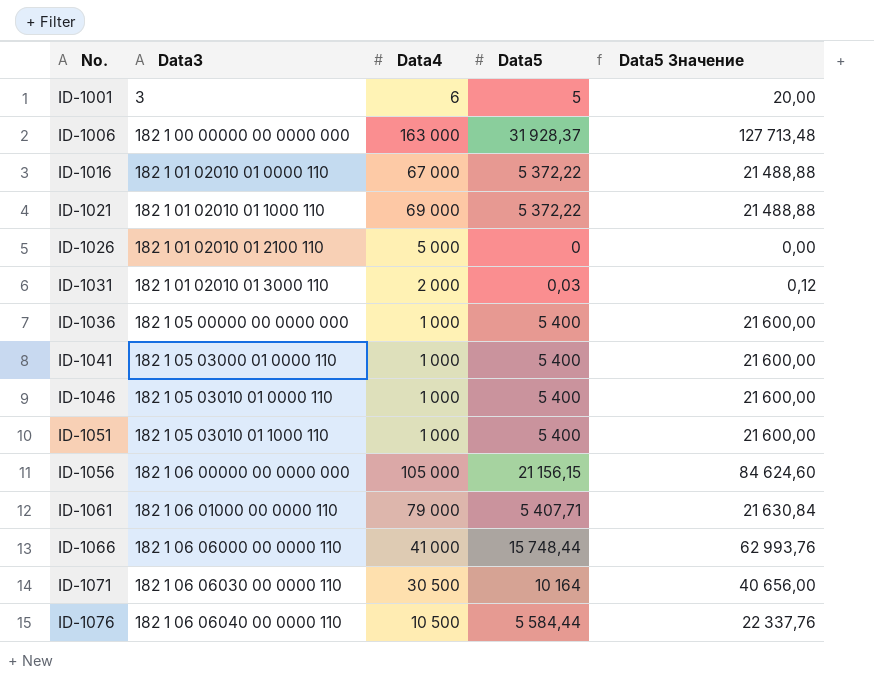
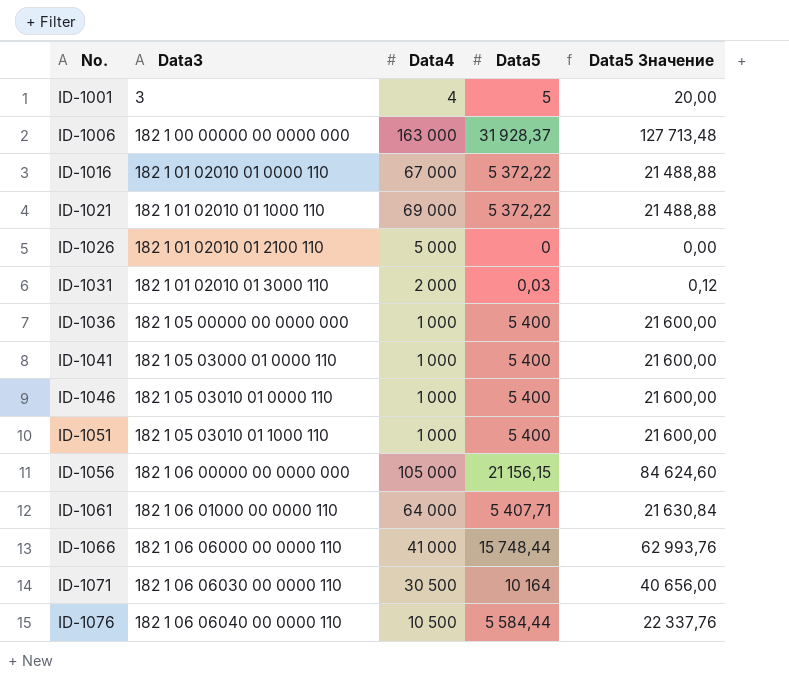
ID-1001 | Data4: 6 -> 4
ID-1061 | Data4: 79 000 -> 64 000

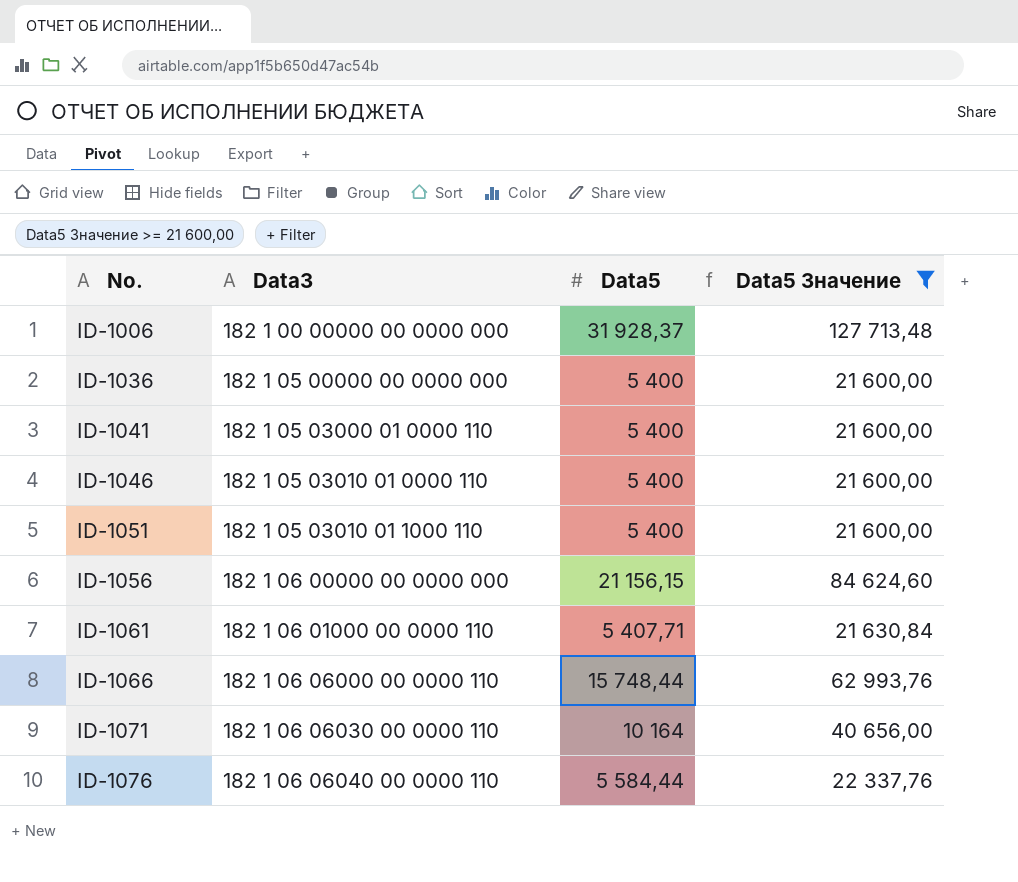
filter: none -> Data5 Значение >= 21 600,00
column Data4 | position: 3 -> none

